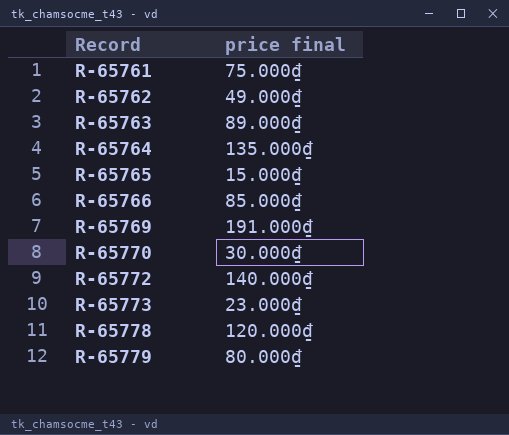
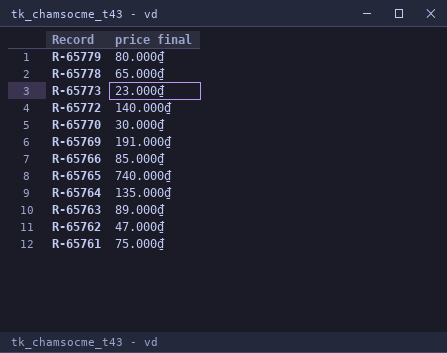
row order: Record ascending -> Record descending
R-65778 | price final: 120.000₫ -> 65.000₫
R-65765 | price final: 15.000₫ -> 740.000₫
R-65762 | price final: 49.000₫ -> 47.000₫

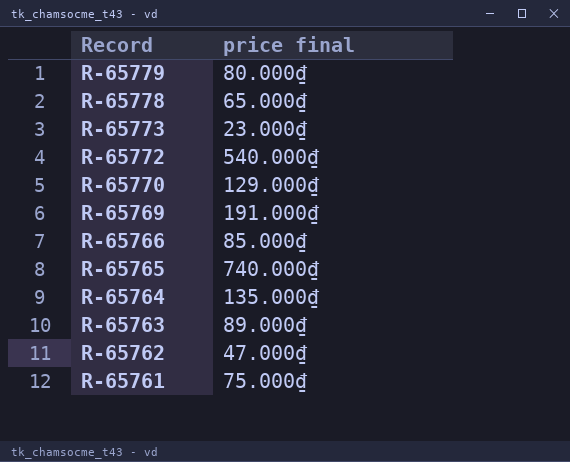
R-65772 | price final: 140.000₫ -> 540.000₫
R-65770 | price final: 30.000₫ -> 129.000₫

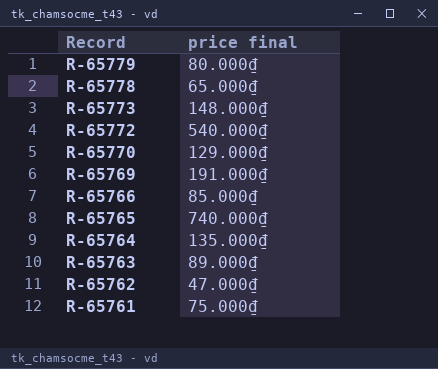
R-65773 | price final: 23.000₫ -> 148.000₫

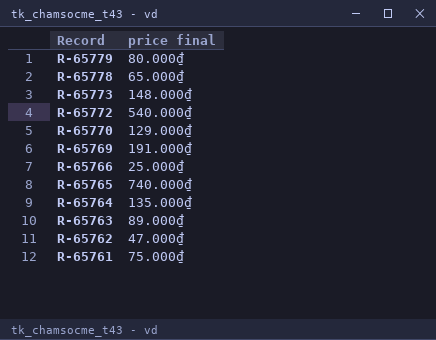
R-65766 | price final: 85.000₫ -> 25.000₫

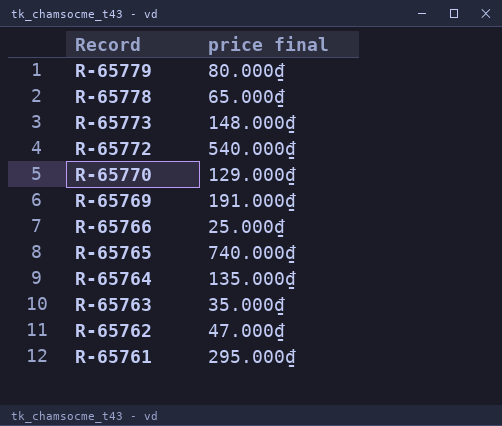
R-65763 | price final: 89.000₫ -> 35.000₫
R-65761 | price final: 75.000₫ -> 295.000₫

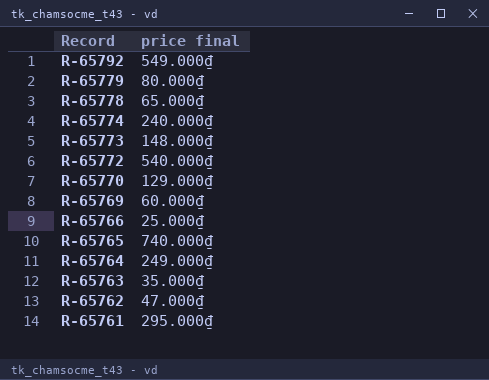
row R-65792: none -> 549.000₫
row R-65774: none -> 240.000₫
R-65769 | price final: 191.000₫ -> 60.000₫
R-65764 | price final: 135.000₫ -> 249.000₫

